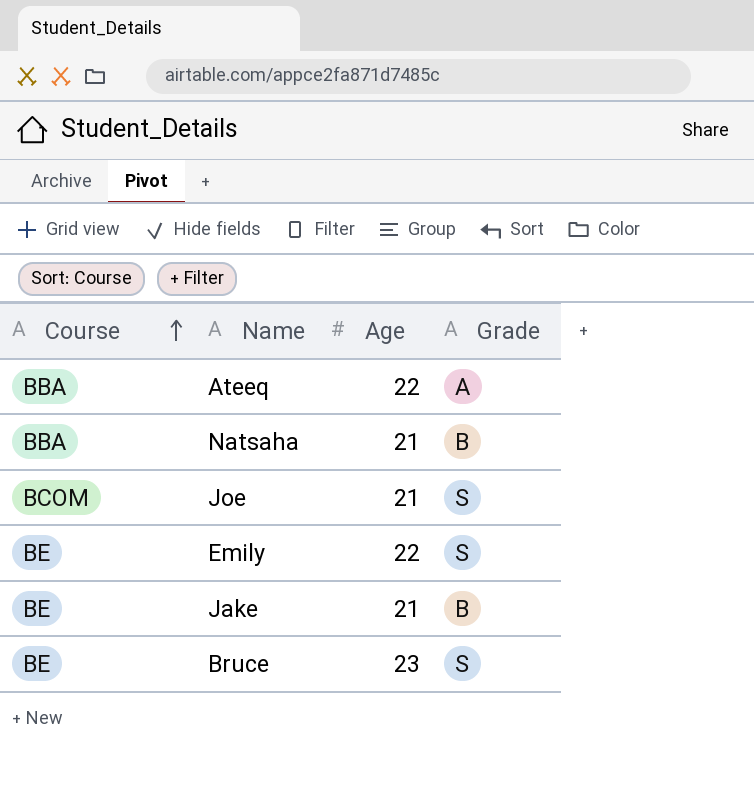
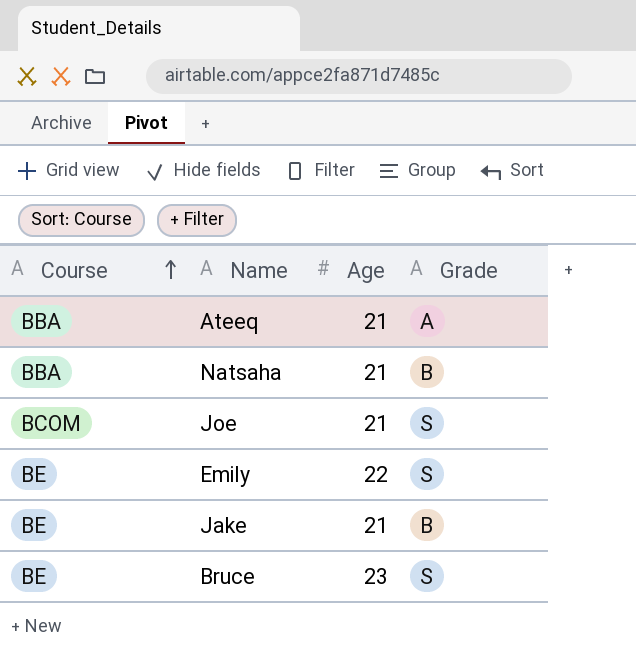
Ateeq | Age: 22 -> 21

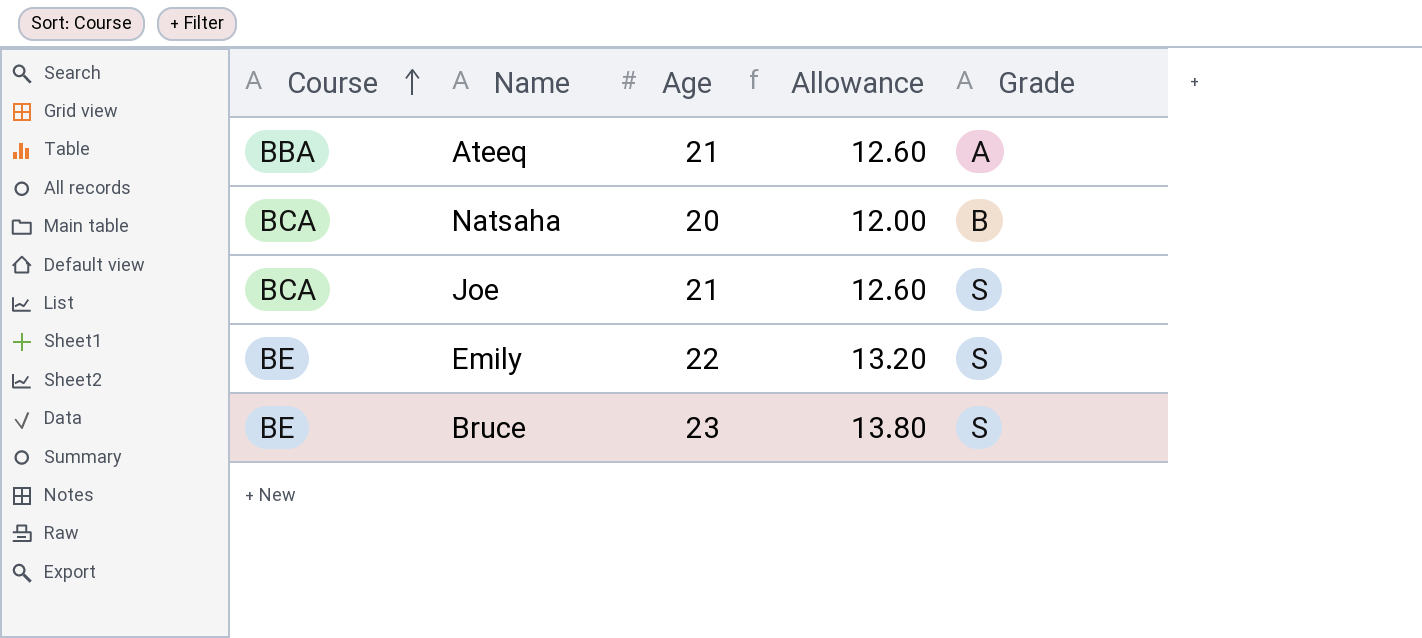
column Allowance | formula: none -> [Age] * 0.6
row Jake: BE | 21 | B -> none
Natsaha | Course: BBA -> BCA
Natsaha | Age: 21 -> 20
Joe | Course: BCOM -> BCA

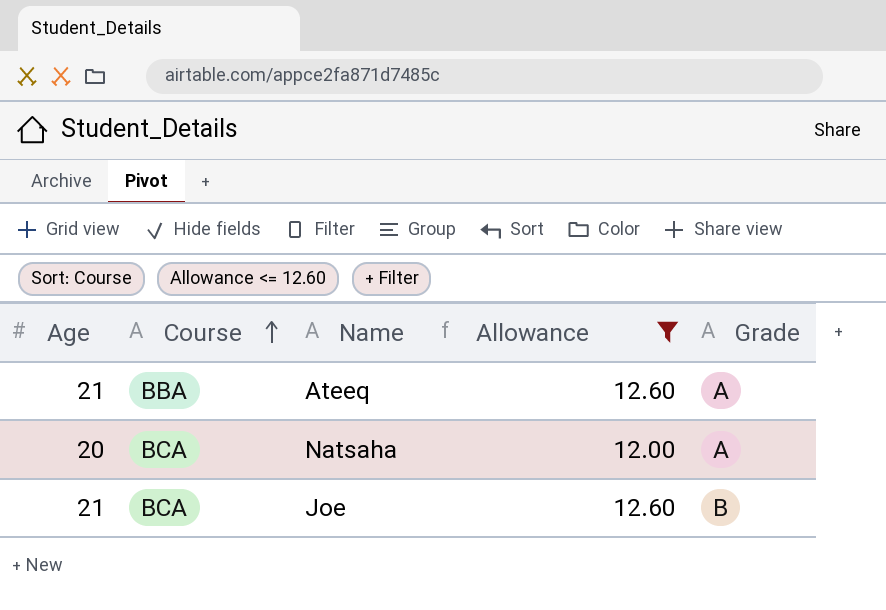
filter: none -> Allowance <= 12.60
column Age | position: 3 -> 1
Natsaha | Grade: B -> A
Joe | Grade: S -> B

